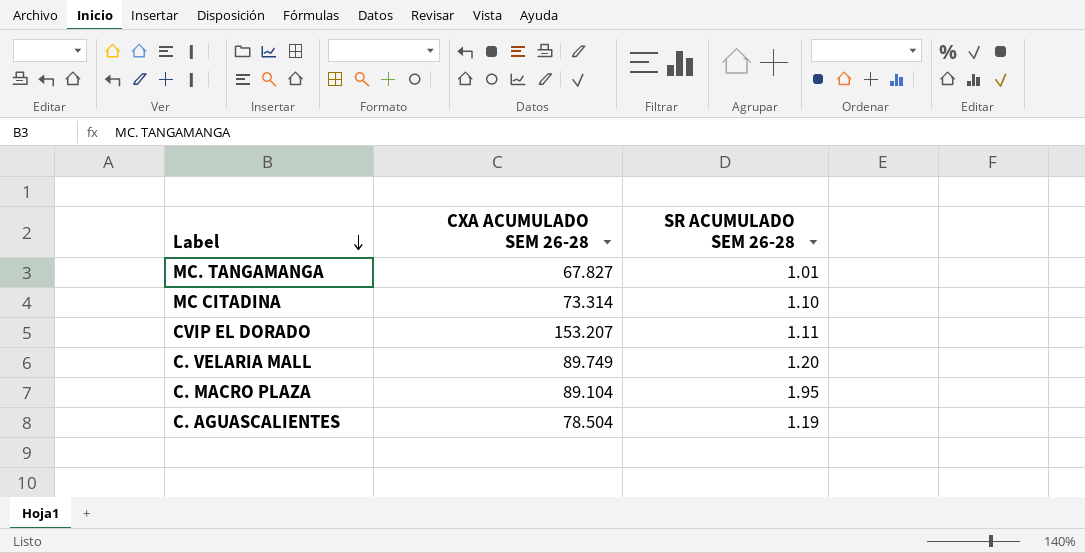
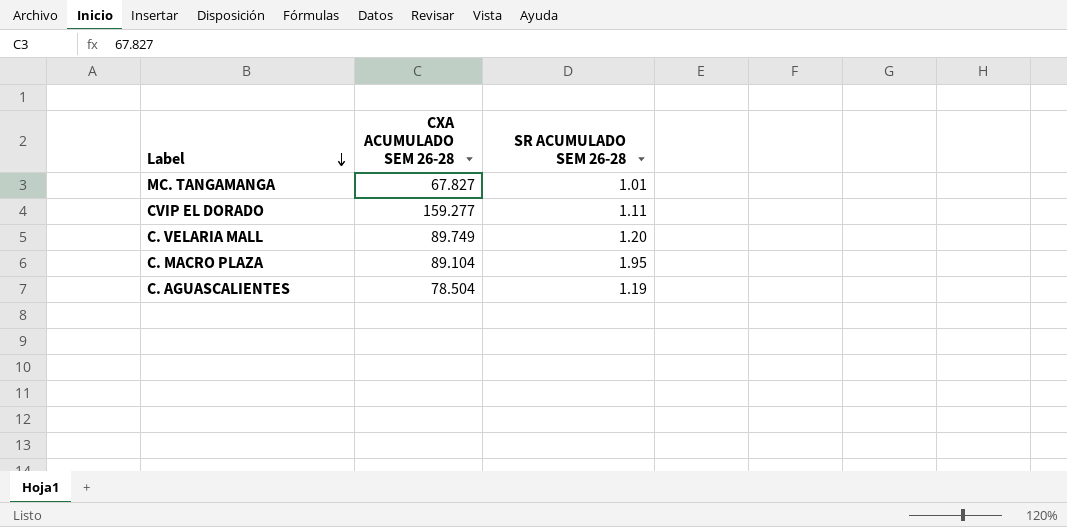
row MC CITADINA: 73.314 | 1.10 -> none
CVIP EL DORADO | CXA ACUMULADO SEM 26-28: 153.207 -> 159.277

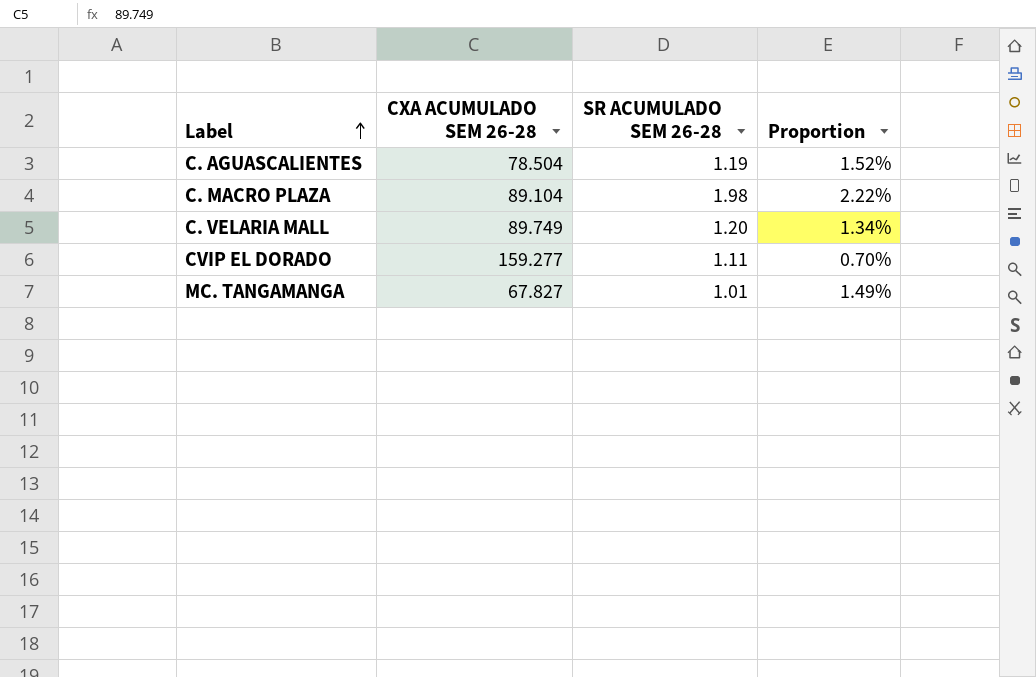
row order: Label descending -> Label ascending
column Proportion | formula: none -> [SR ACUMULADO SEM 26-28] / [CXA ACUMULADO SEM 26-28]
C. MACRO PLAZA | SR ACUMULADO SEM 26-28: 1.95 -> 1.98

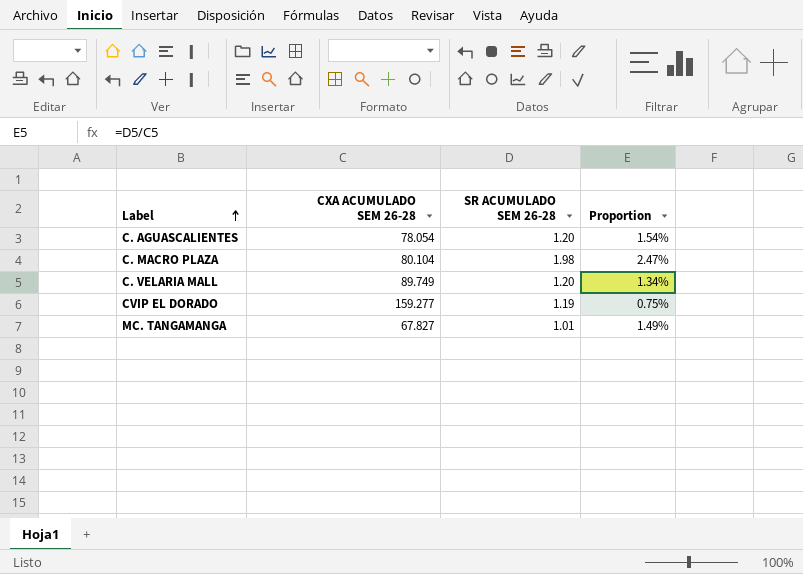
C. AGUASCALIENTES | CXA ACUMULADO SEM 26-28: 78.504 -> 78.054
C. AGUASCALIENTES | SR ACUMULADO SEM 26-28: 1.19 -> 1.20
C. AGUASCALIENTES | Proportion: 1.52% -> 1.54%
C. MACRO PLAZA | CXA ACUMULADO SEM 26-28: 89.104 -> 80.104
C. MACRO PLAZA | Proportion: 2.22% -> 2.47%
CVIP EL DORADO | SR ACUMULADO SEM 26-28: 1.11 -> 1.19
CVIP EL DORADO | Proportion: 0.70% -> 0.75%

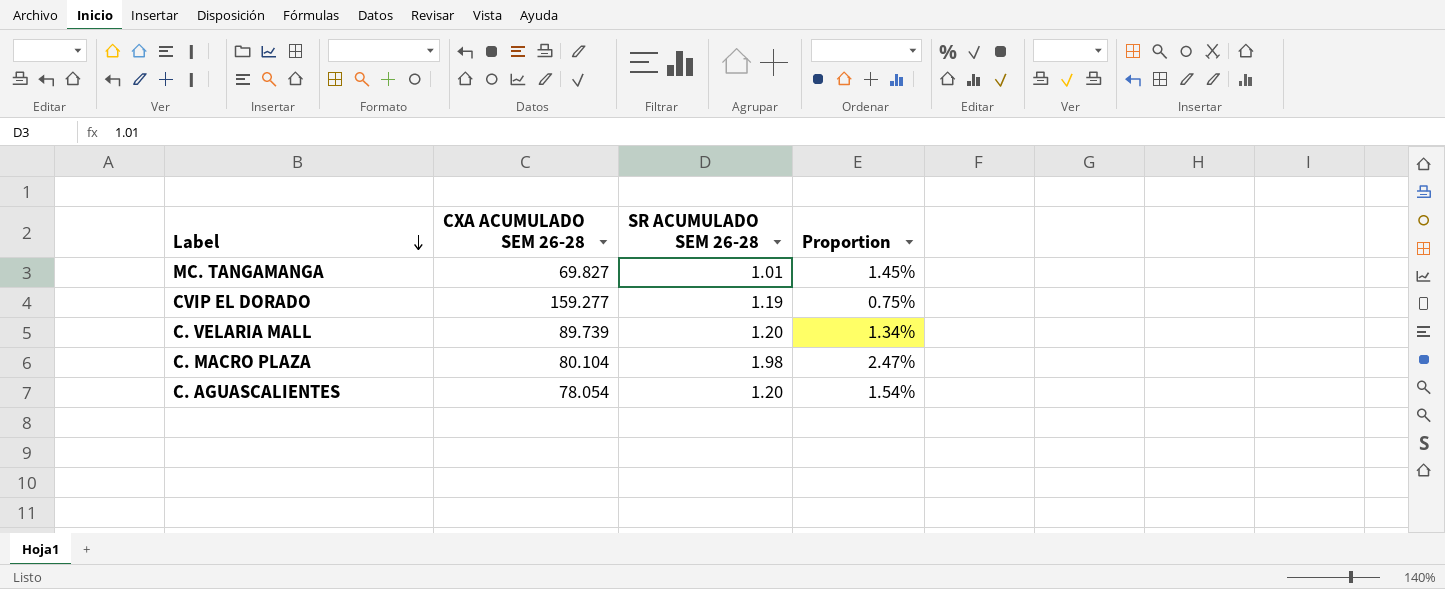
row order: Label ascending -> Label descending
MC. TANGAMANGA | CXA ACUMULADO SEM 26-28: 67.827 -> 69.827
MC. TANGAMANGA | Proportion: 1.49% -> 1.45%
C. VELARIA MALL | CXA ACUMULADO SEM 26-28: 89.749 -> 89.739

